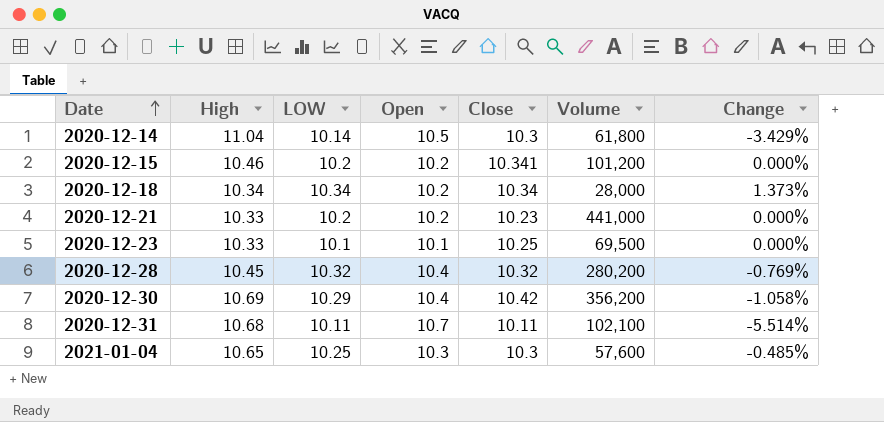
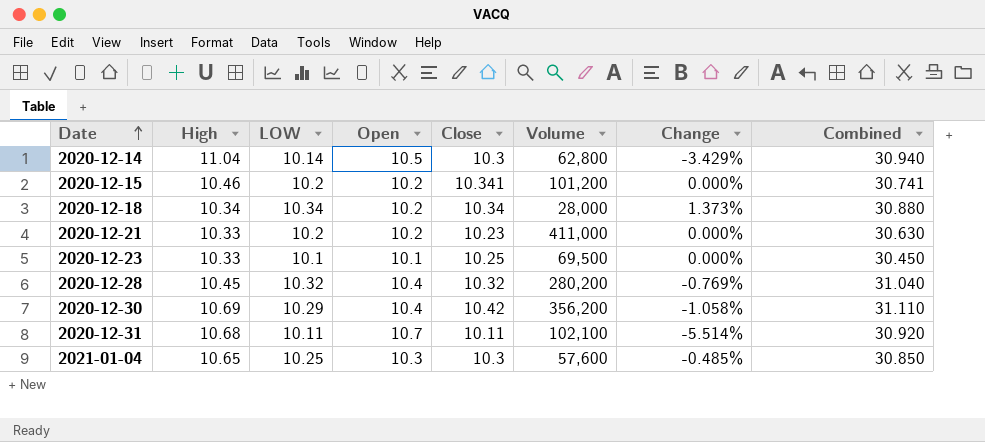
column Combined | formula: none -> [LOW] + [Open] + [Close]
2020-12-14 | Volume: 61,800 -> 62,800
2020-12-21 | Volume: 441,000 -> 411,000

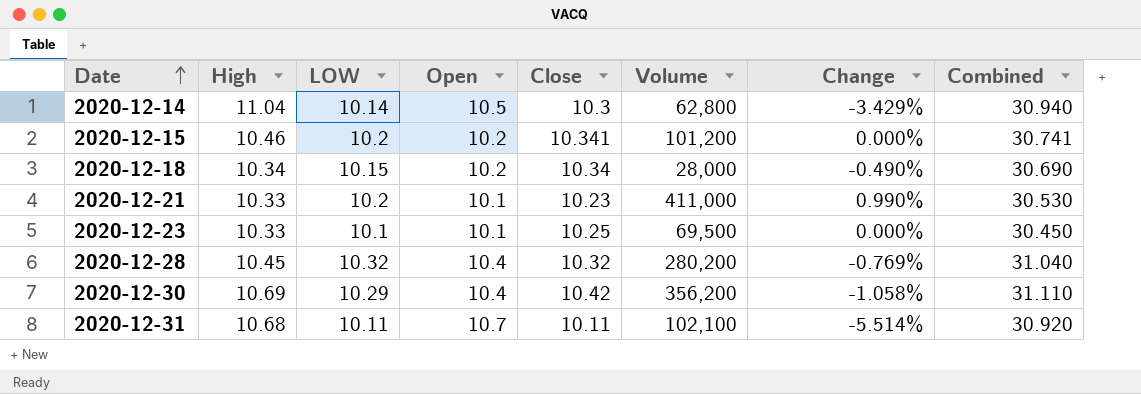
row 2021-01-04: 10.65 | 10.25 | 10.3 | 10.3 | 57,600 | -0.485% | 30.850 -> none
2020-12-18 | LOW: 10.34 -> 10.15
2020-12-18 | Change: 1.373% -> -0.490%
2020-12-18 | Combined: 30.880 -> 30.690
2020-12-21 | Open: 10.2 -> 10.1
2020-12-21 | Change: 0.000% -> 0.990%
2020-12-21 | Combined: 30.630 -> 30.530

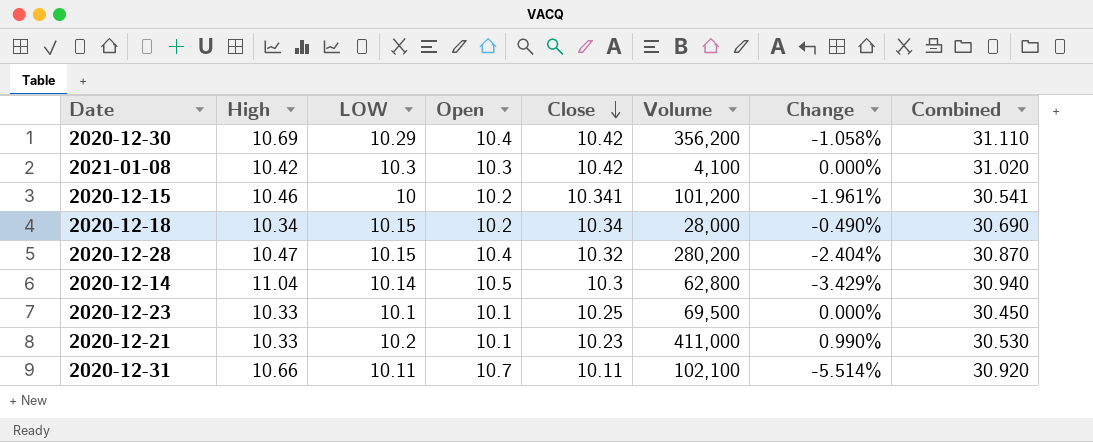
row order: Date ascending -> Close descending
row 2021-01-08: none -> 10.42 | 10.3 | 10.3 | 10.42 | 4,100 | 0.000% | 31.020
2020-12-15 | LOW: 10.2 -> 10
2020-12-15 | Change: 0.000% -> -1.961%
2020-12-15 | Combined: 30.741 -> 30.541
2020-12-28 | High: 10.45 -> 10.47
2020-12-28 | LOW: 10.32 -> 10.15
2020-12-28 | Change: -0.769% -> -2.404%
2020-12-28 | Combined: 31.040 -> 30.870
2020-12-31 | High: 10.68 -> 10.66

